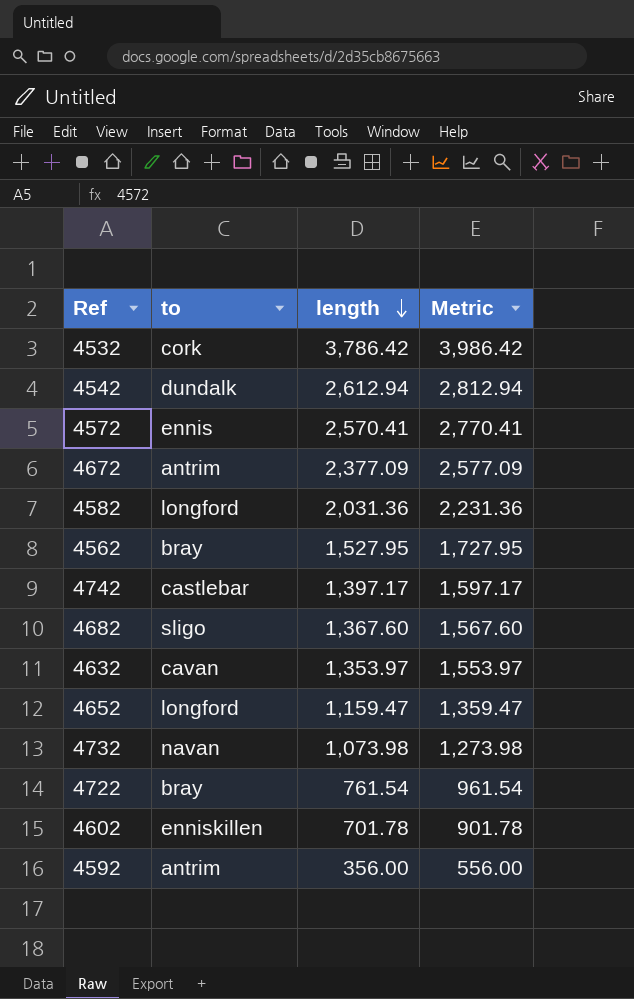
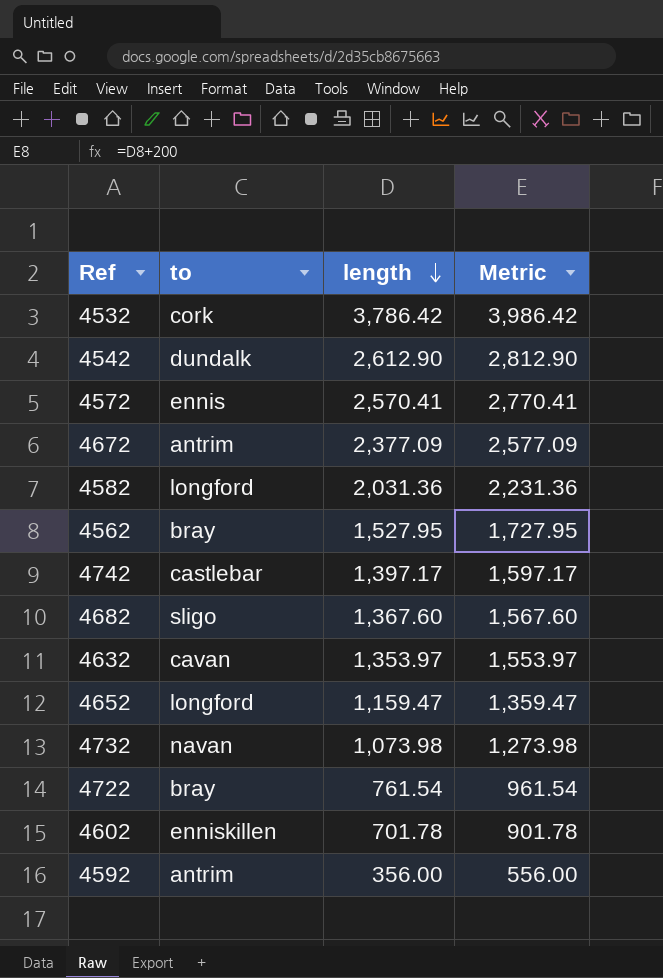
4542 | length: 2,612.94 -> 2,612.90
4542 | Metric: 2,812.94 -> 2,812.90

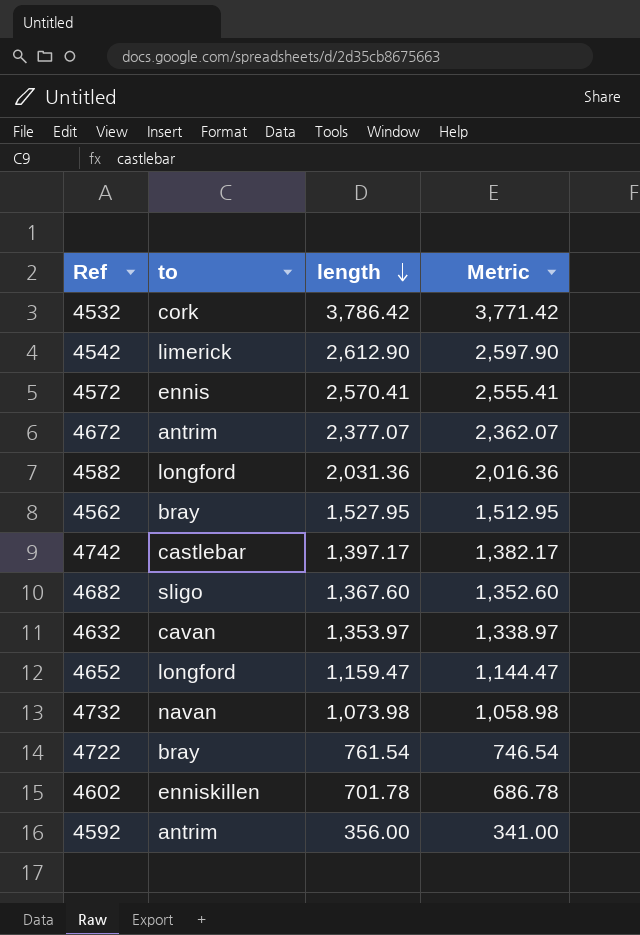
column Metric | formula: [length] + 200 -> [length] - 15
4542 | to: dundalk -> limerick
4672 | length: 2,377.09 -> 2,377.07

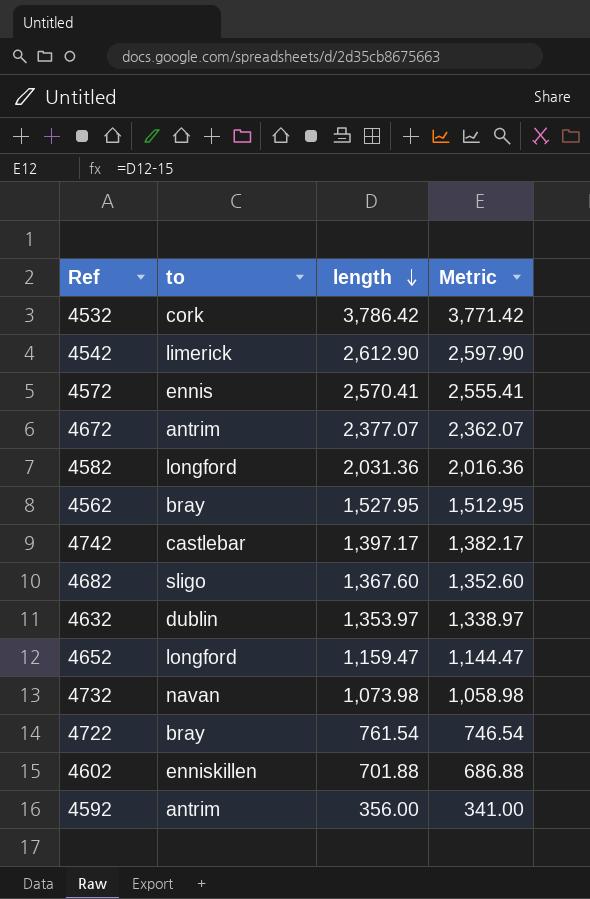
4632 | to: cavan -> dublin
4602 | length: 701.78 -> 701.88
4602 | Metric: 686.78 -> 686.88

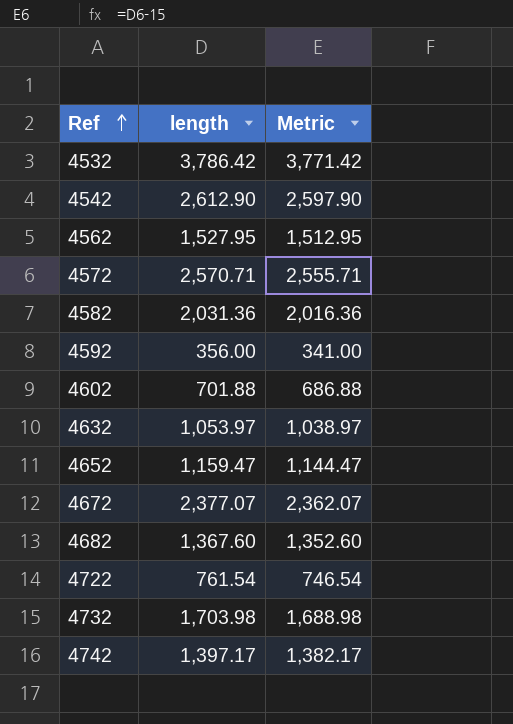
row order: length descending -> Ref ascending
column to | position: 2 -> none
4572 | length: 2,570.41 -> 2,570.71
4572 | Metric: 2,555.41 -> 2,555.71
4632 | length: 1,353.97 -> 1,053.97
4632 | Metric: 1,338.97 -> 1,038.97
4732 | length: 1,073.98 -> 1,703.98
4732 | Metric: 1,058.98 -> 1,688.98

